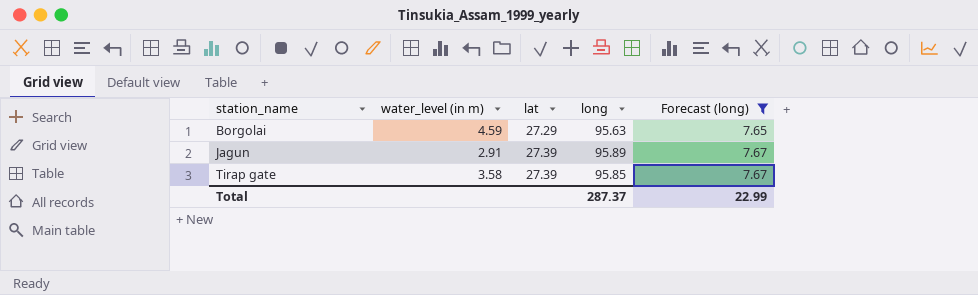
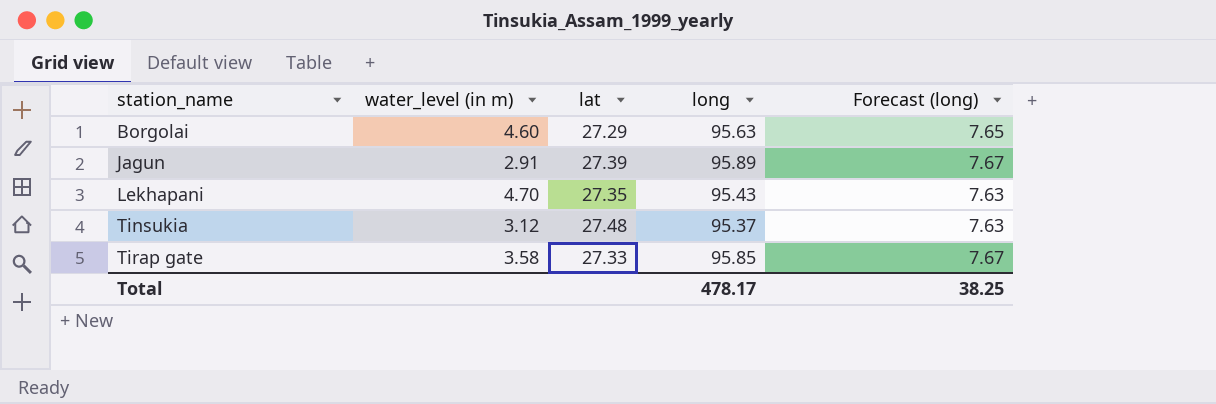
filter: Forecast (long) != 7.63 -> none
Borgolai | water_level (in m): 4.59 -> 4.60
Tirap gate | lat: 27.39 -> 27.33
Total | long: 287.37 -> 478.17
Total | Forecast (long): 22.99 -> 38.25

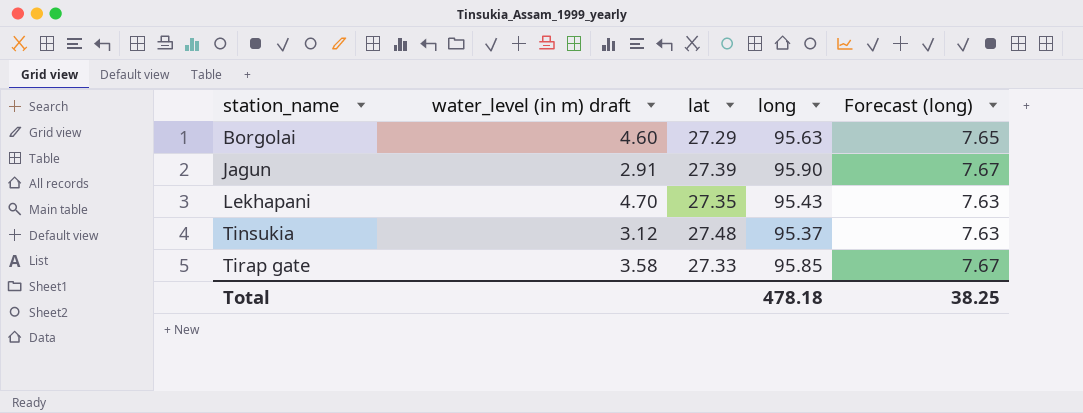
column name: water_level (in m) -> water_level (in m) draft
Jagun | long: 95.89 -> 95.90
Total | long: 478.17 -> 478.18

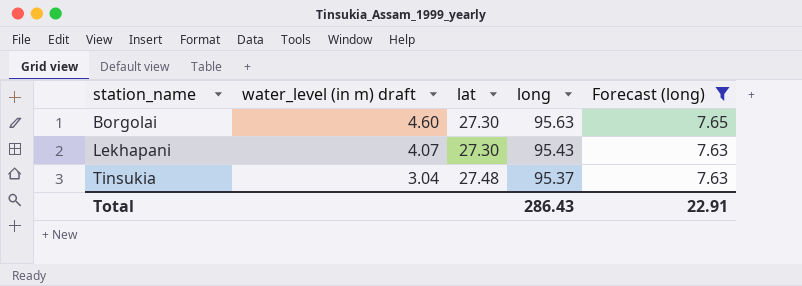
filter: none -> Forecast (long) != 7.67
Borgolai | lat: 27.29 -> 27.30
Lekhapani | water_level (in m) draft: 4.70 -> 4.07
Lekhapani | lat: 27.35 -> 27.30
Tinsukia | water_level (in m) draft: 3.12 -> 3.04
Total | long: 478.18 -> 286.43
Total | Forecast (long): 38.25 -> 22.91

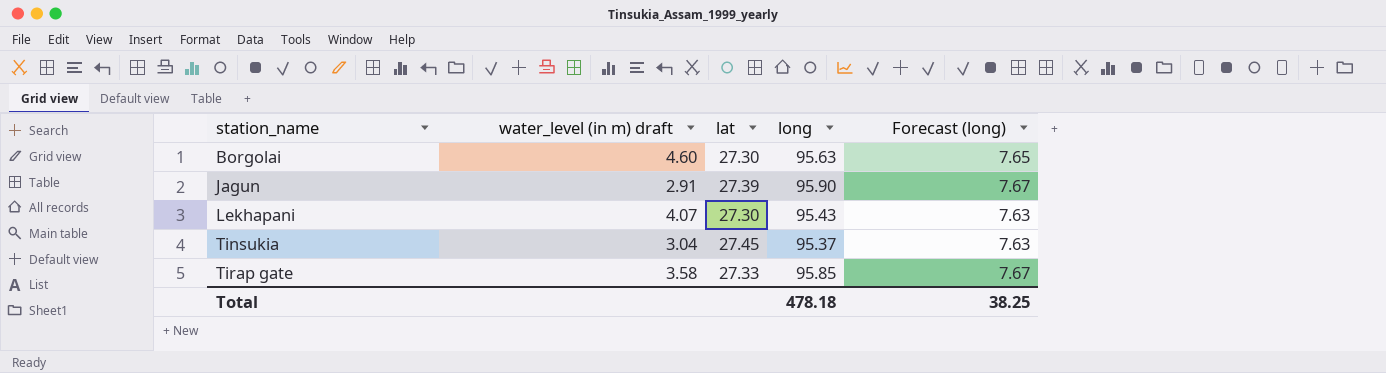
filter: Forecast (long) != 7.67 -> none
Tinsukia | lat: 27.48 -> 27.45
Total | long: 286.43 -> 478.18
Total | Forecast (long): 22.91 -> 38.25

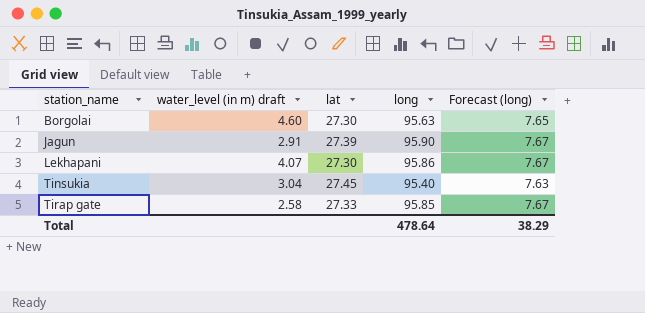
Lekhapani | long: 95.43 -> 95.86
Lekhapani | Forecast (long): 7.63 -> 7.67
Tinsukia | long: 95.37 -> 95.40
Tirap gate | water_level (in m) draft: 3.58 -> 2.58
Total | long: 478.18 -> 478.64
Total | Forecast (long): 38.25 -> 38.29

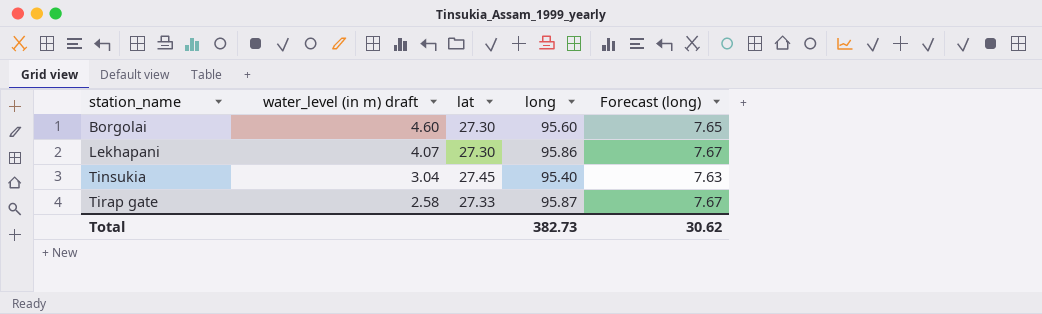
row Jagun: 2.91 | 27.39 | 95.90 | 7.67 -> none
Borgolai | long: 95.63 -> 95.60
Tirap gate | long: 95.85 -> 95.87
Total | long: 478.64 -> 382.73
Total | Forecast (long): 38.29 -> 30.62

